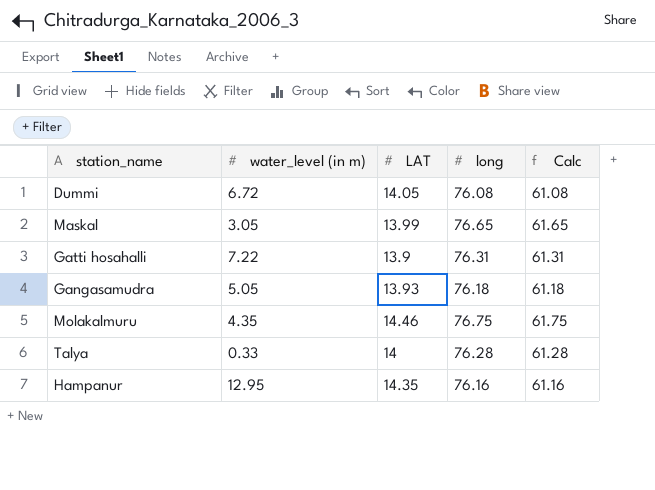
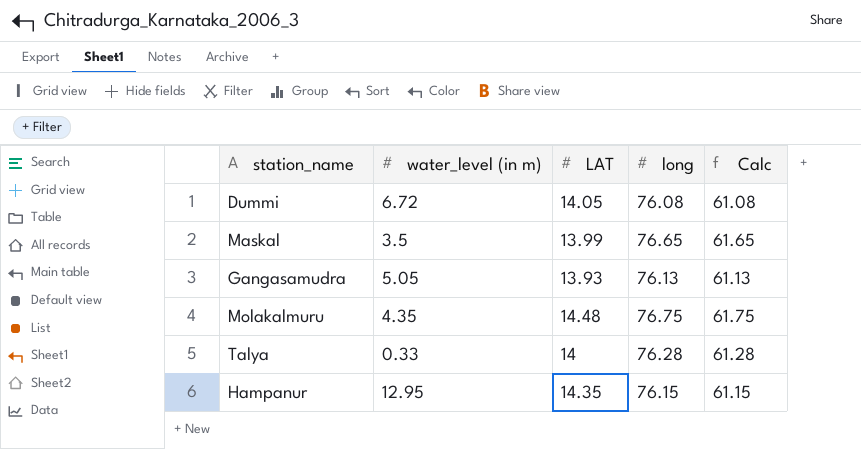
row Gatti hosahalli: 7.22 | 13.9 | 76.31 | 61.31 -> none
Maskal | water_level (in m): 3.05 -> 3.5
Gangasamudra | long: 76.18 -> 76.13
Gangasamudra | Calc: 61.18 -> 61.13
Molakalmuru | LAT: 14.46 -> 14.48
Hampanur | long: 76.16 -> 76.15
Hampanur | Calc: 61.16 -> 61.15

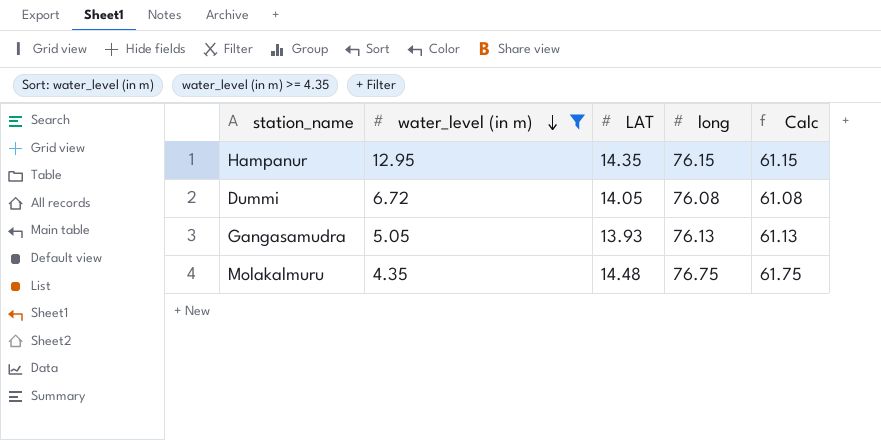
filter: none -> water_level (in m) >= 4.35
row order: none -> water_level (in m) descending

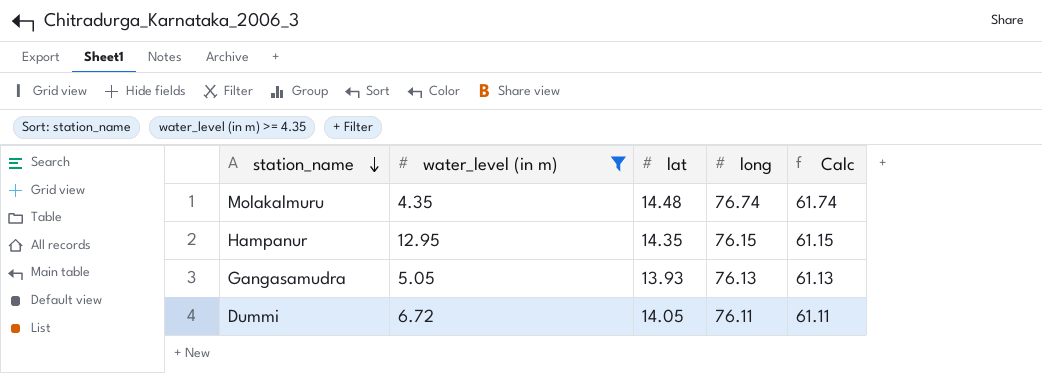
row order: water_level (in m) descending -> station_name descending
column name: LAT -> lat
Molakalmuru | long: 76.75 -> 76.74
Molakalmuru | Calc: 61.75 -> 61.74
Dummi | long: 76.08 -> 76.11
Dummi | Calc: 61.08 -> 61.11

